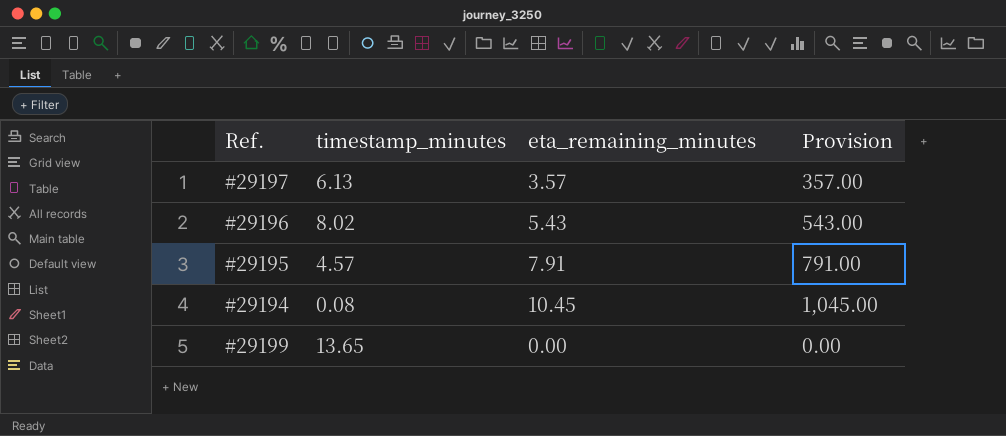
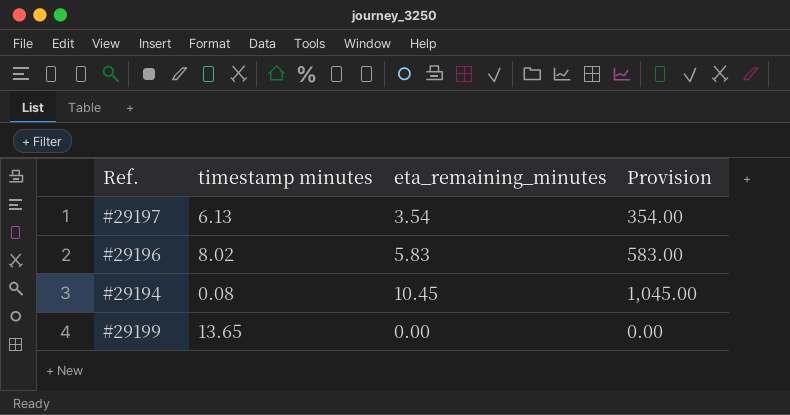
column name: timestamp_minutes -> timestamp minutes
row #29195: 4.57 | 7.91 | 791.00 -> none
#29197 | eta_remaining_minutes: 3.57 -> 3.54
#29197 | Provision: 357.00 -> 354.00
#29196 | eta_remaining_minutes: 5.43 -> 5.83
#29196 | Provision: 543.00 -> 583.00

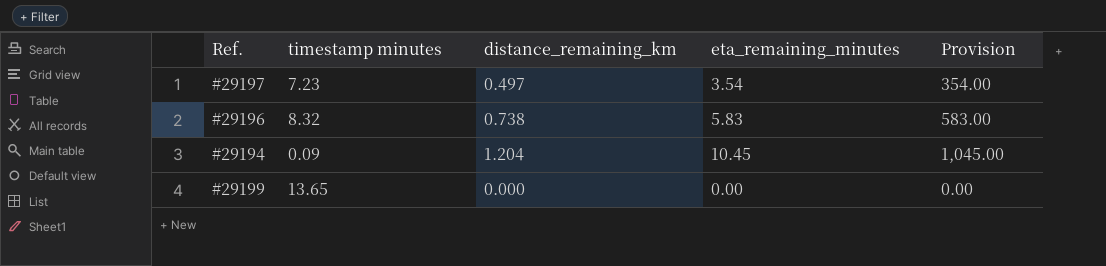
column distance_remaining_km | position: none -> 3
#29197 | timestamp minutes: 6.13 -> 7.23
#29196 | timestamp minutes: 8.02 -> 8.32
#29194 | timestamp minutes: 0.08 -> 0.09

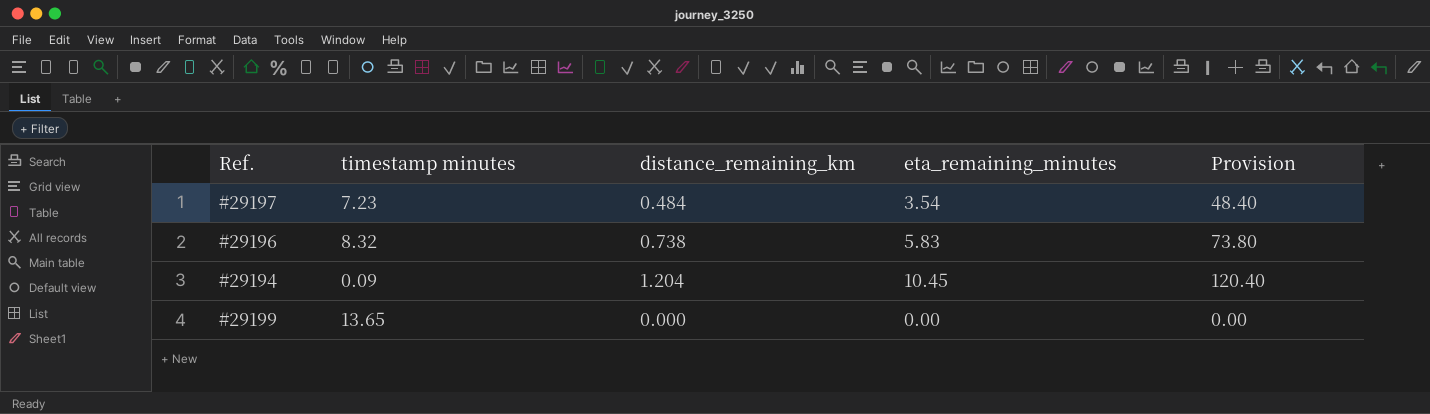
column Provision | formula: [eta_remaining_minutes] * 100 -> [distance_remaining_km] * 100
#29197 | distance_remaining_km: 0.497 -> 0.484

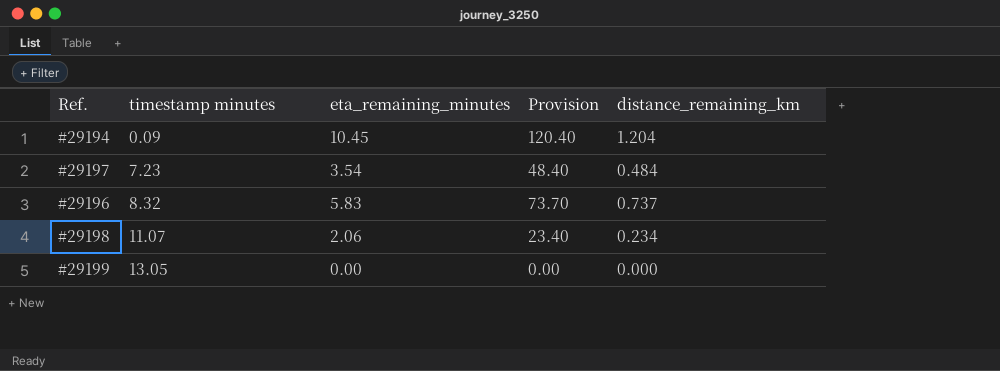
row order: none -> timestamp minutes ascending
column distance_remaining_km | position: 3 -> 5
#29196 | Provision: 73.80 -> 73.70
#29196 | distance_remaining_km: 0.738 -> 0.737
row #29198: none -> 11.07 | 2.06 | 23.40 | 0.234
#29199 | timestamp minutes: 13.65 -> 13.05

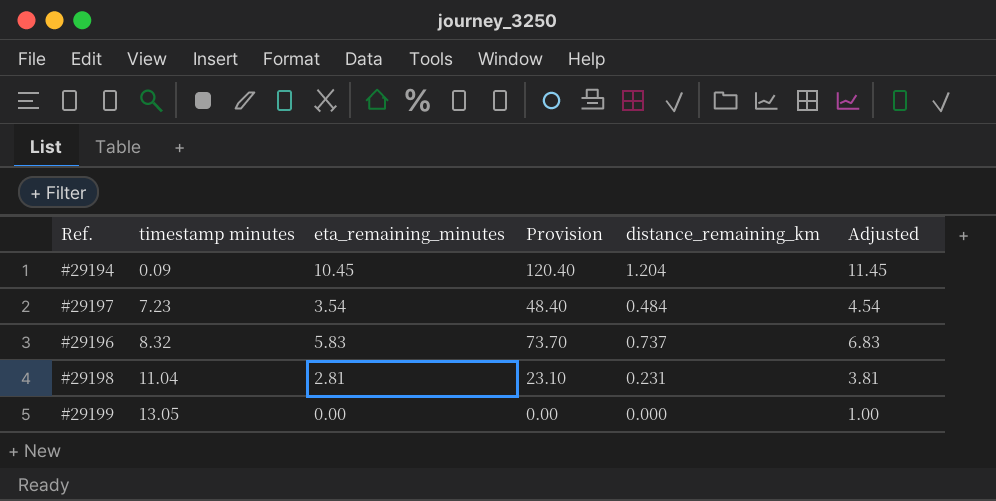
column Adjusted | formula: none -> [eta_remaining_minutes] + 1
#29198 | timestamp minutes: 11.07 -> 11.04
#29198 | eta_remaining_minutes: 2.06 -> 2.81
#29198 | Provision: 23.40 -> 23.10
#29198 | distance_remaining_km: 0.234 -> 0.231

